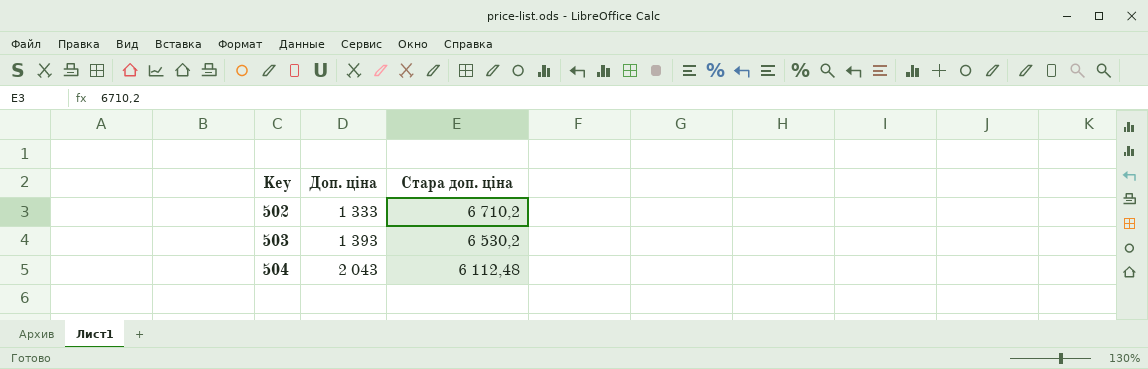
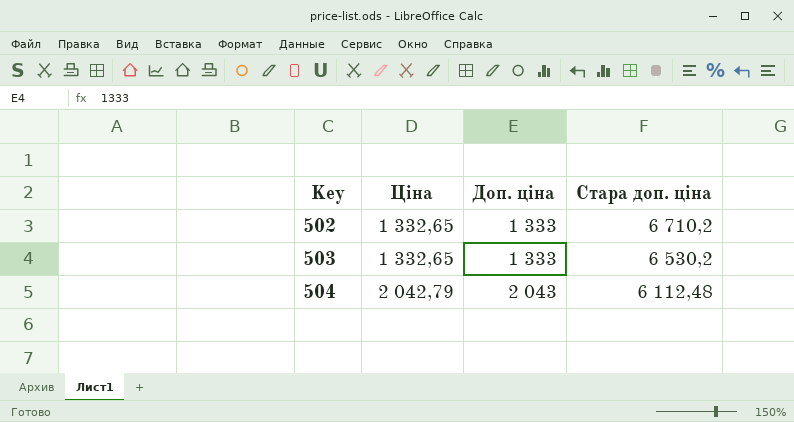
column Ціна | position: none -> 2
503 | Доп. ціна: 1 393 -> 1 333

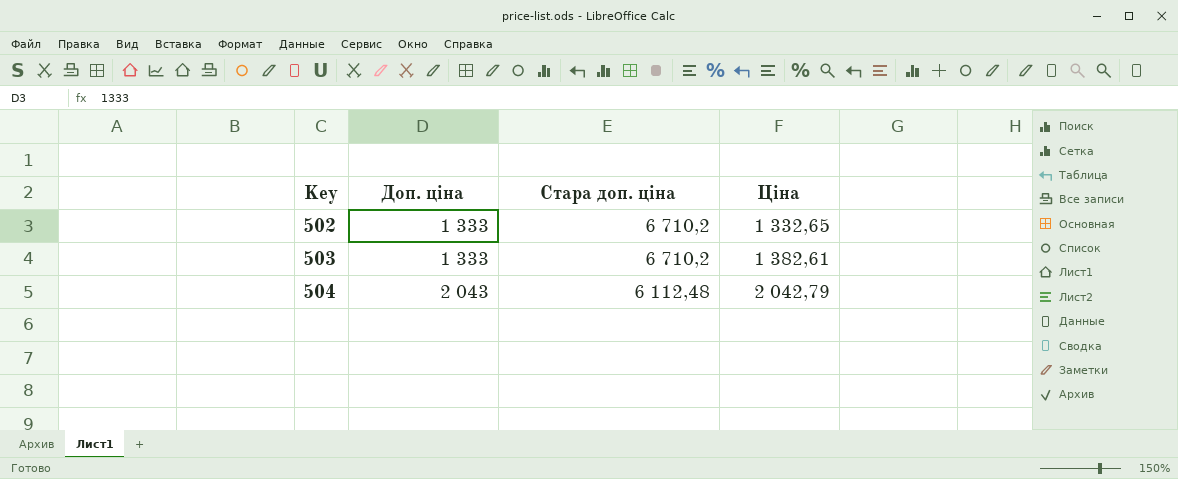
column Ціна | position: 2 -> 4
503 | Стара доп. ціна: 6 530,2 -> 6 710,2
503 | Ціна: 1 332,65 -> 1 382,61

